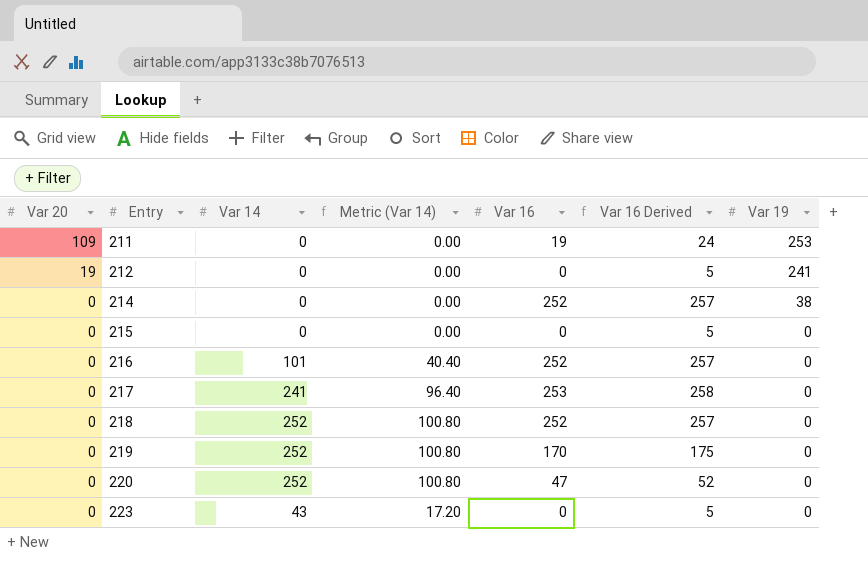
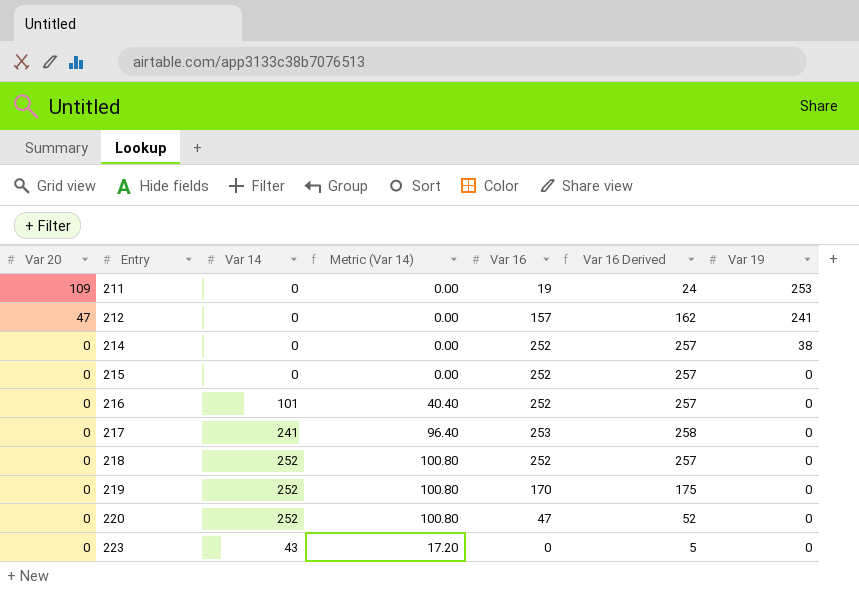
212 | Var 20: 19 -> 47
212 | Var 16: 0 -> 157
212 | Var 16 Derived: 5 -> 162
215 | Var 16: 0 -> 252
215 | Var 16 Derived: 5 -> 257

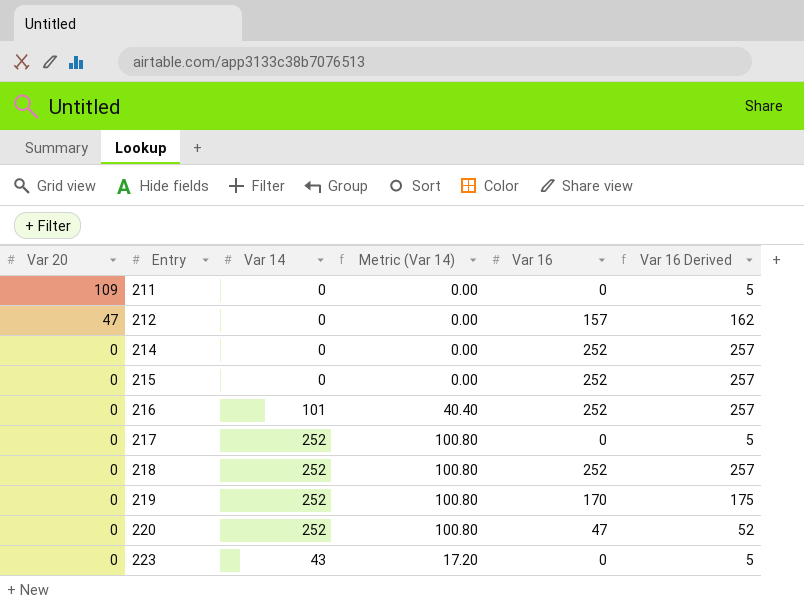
column Var 19 | position: 7 -> none
211 | Var 16: 19 -> 0
211 | Var 16 Derived: 24 -> 5
217 | Var 14: 241 -> 252
217 | Metric (Var 14): 96.40 -> 100.80
217 | Var 16: 253 -> 0
217 | Var 16 Derived: 258 -> 5

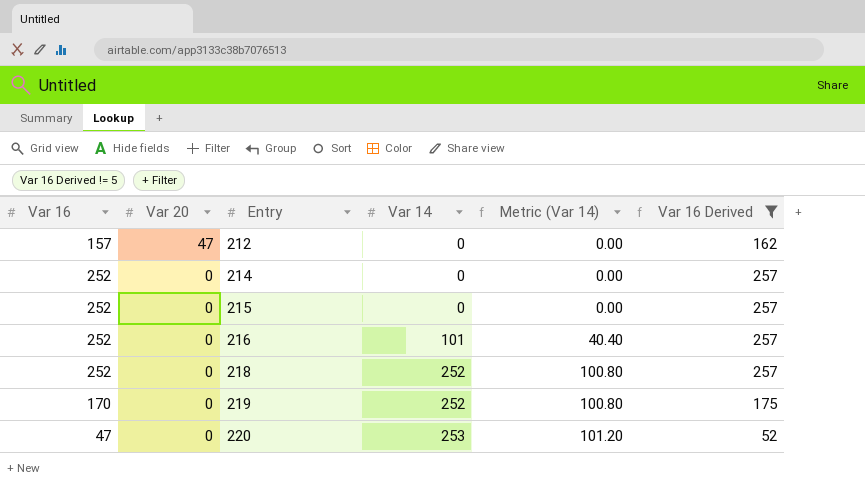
filter: none -> Var 16 Derived != 5
column Var 16 | position: 5 -> 1
220 | Var 14: 252 -> 253
220 | Metric (Var 14): 100.80 -> 101.20

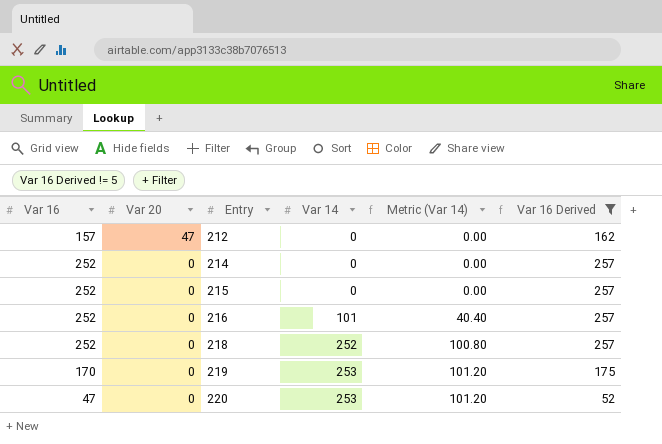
219 | Var 14: 252 -> 253
219 | Metric (Var 14): 100.80 -> 101.20

